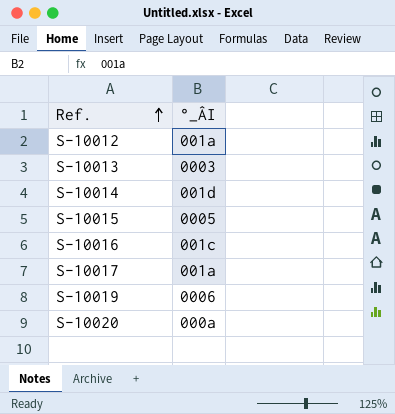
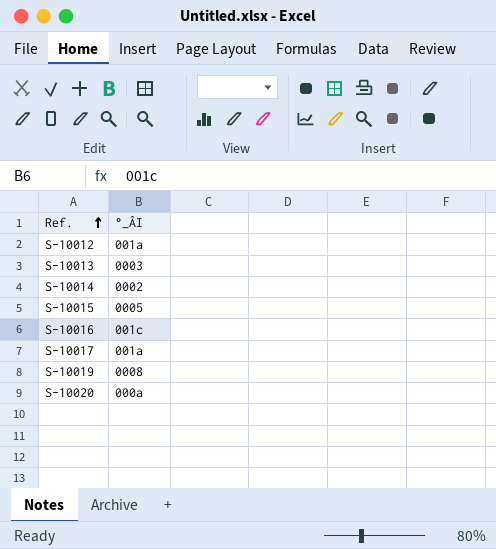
S-10014 | °_ÂI: 001d -> 0002
S-10019 | °_ÂI: 0006 -> 0008

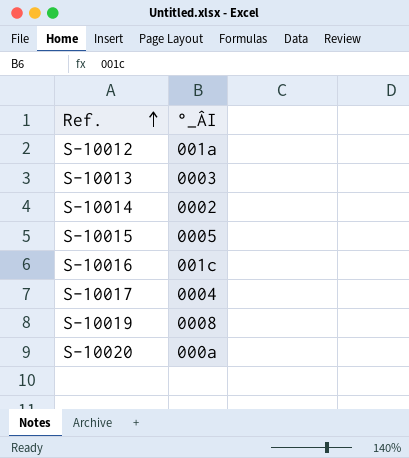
S-10017 | °_ÂI: 001a -> 0004

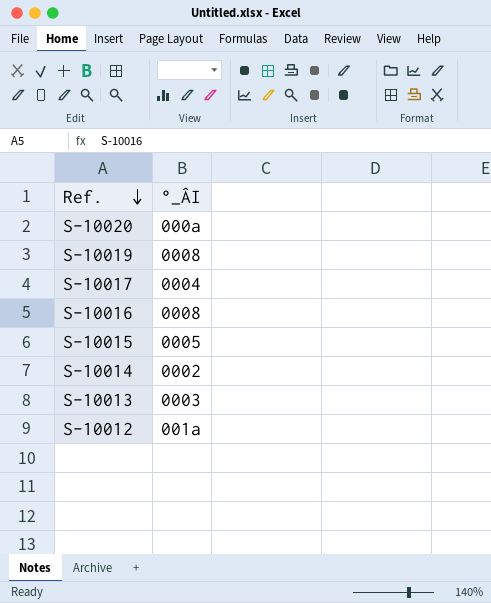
row order: Ref. ascending -> Ref. descending
S-10016 | °_ÂI: 001c -> 0008

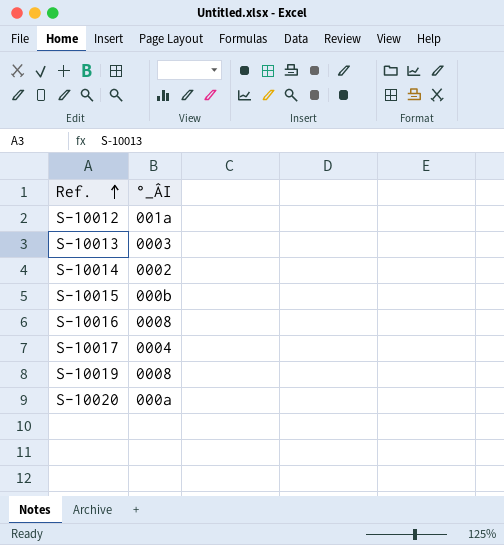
row order: Ref. descending -> Ref. ascending
S-10015 | °_ÂI: 0005 -> 000b

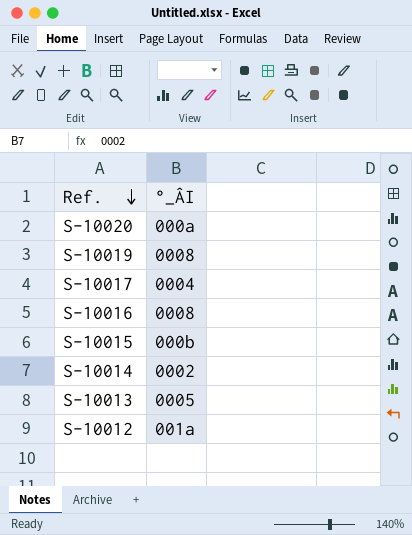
row order: Ref. ascending -> Ref. descending
S-10013 | °_ÂI: 0003 -> 0005

